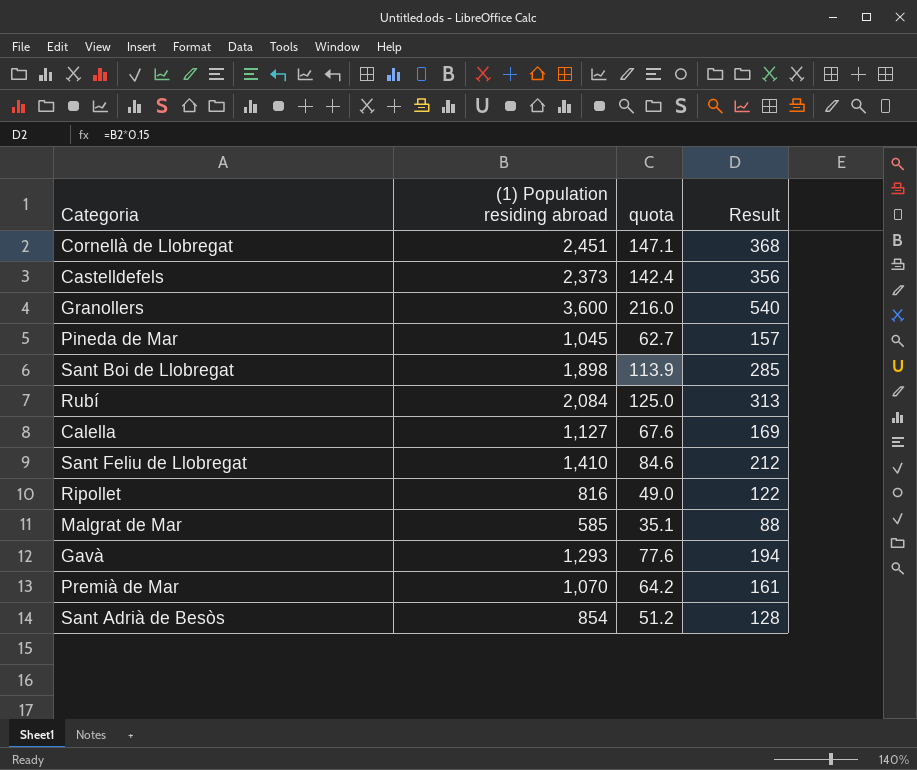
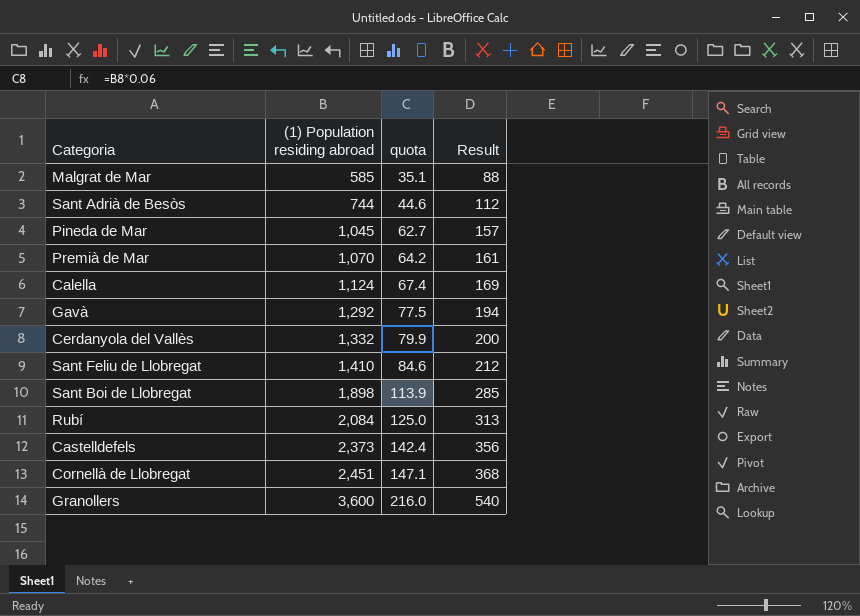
row order: none -> (1) Population residing abroad ascending
row Ripollet: 816 | 49.0 | 122 -> none
Sant Adrià de Besòs | (1) Population residing abroad: 854 -> 744
Sant Adrià de Besòs | quota: 51.2 -> 44.6
Sant Adrià de Besòs | Result: 128 -> 112
Calella | (1) Population residing abroad: 1,127 -> 1,124
Calella | quota: 67.6 -> 67.4
Gavà | (1) Population residing abroad: 1,293 -> 1,292
Gavà | quota: 77.6 -> 77.5
row Cerdanyola del Vallès: none -> 1,332 | 79.9 | 200

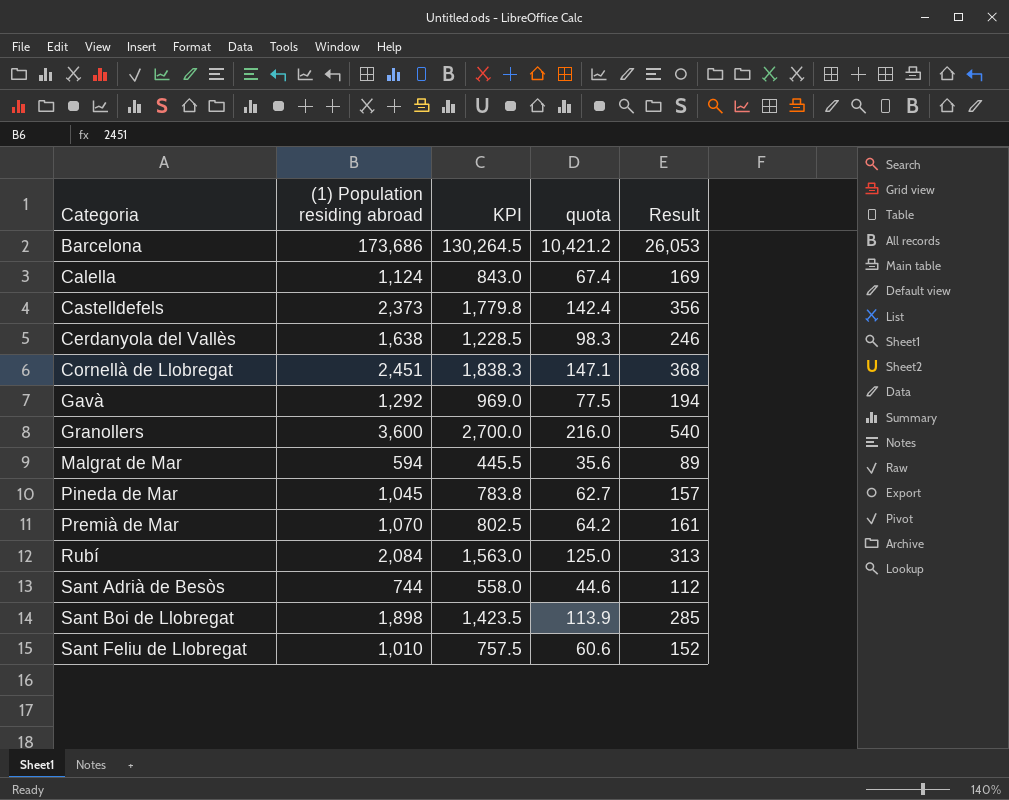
row order: (1) Population residing abroad ascending -> Categoria ascending
column KPI | formula: none -> [(1) Population residing abroad] * 0.75
row Barcelona: none -> 173,686 | 130,264.5 | 10,421.2 | 26,053
Cerdanyola del Vallès | (1) Population residing abroad: 1,332 -> 1,638
Cerdanyola del Vallès | quota: 79.9 -> 98.3
Cerdanyola del Vallès | Result: 200 -> 246
Malgrat de Mar | (1) Population residing abroad: 585 -> 594
Malgrat de Mar | quota: 35.1 -> 35.6
Malgrat de Mar | Result: 88 -> 89
Sant Feliu de Llobregat | (1) Population residing abroad: 1,410 -> 1,010
Sant Feliu de Llobregat | quota: 84.6 -> 60.6
Sant Feliu de Llobregat | Result: 212 -> 152

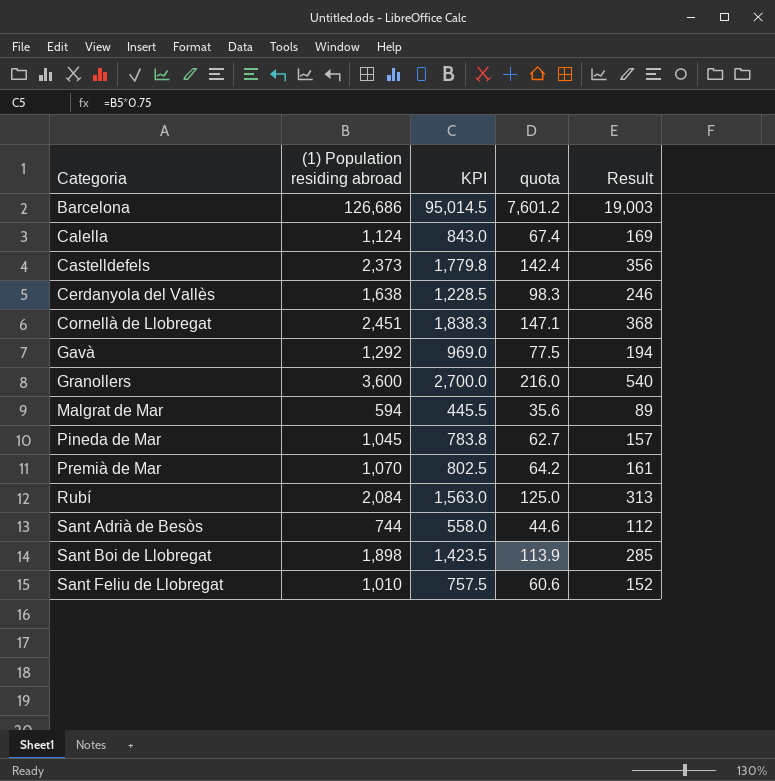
Barcelona | (1) Population residing abroad: 173,686 -> 126,686
Barcelona | KPI: 130,264.5 -> 95,014.5
Barcelona | quota: 10,421.2 -> 7,601.2
Barcelona | Result: 26,053 -> 19,003

